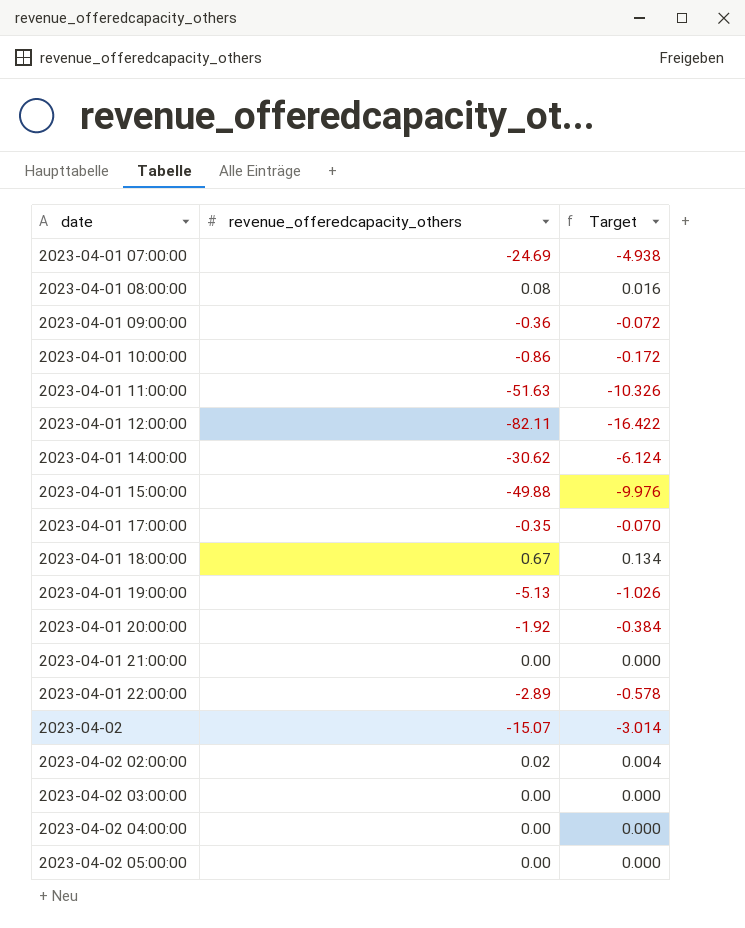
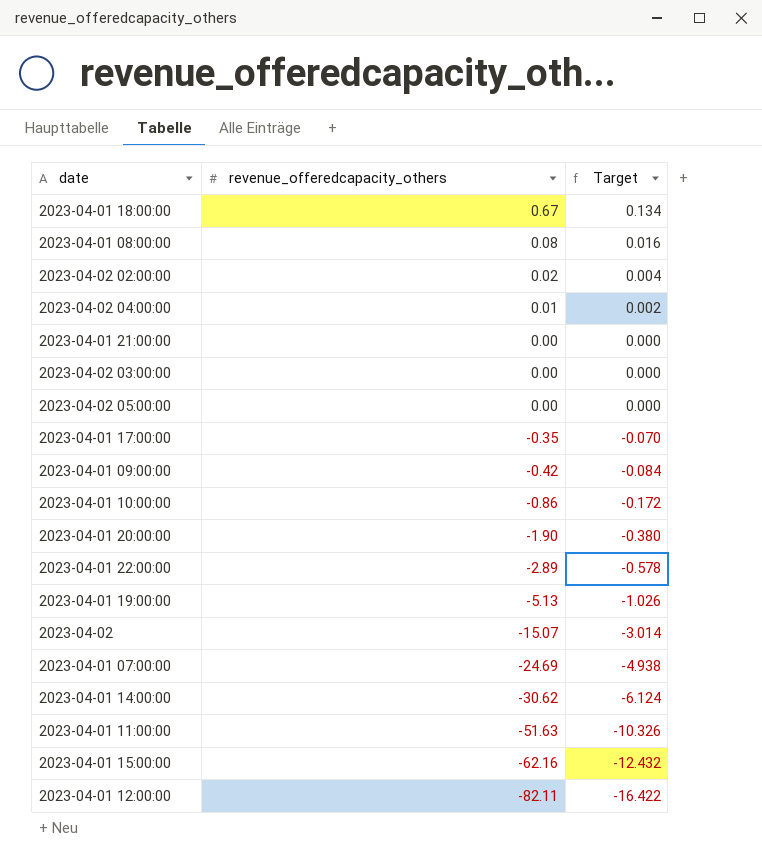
row order: date ascending -> revenue_offeredcapacity_others descending
2023-04-02 04:00:00 | revenue_offeredcapacity_others: 0.00 -> 0.01
2023-04-02 04:00:00 | Target: 0.000 -> 0.002
2023-04-01 09:00:00 | revenue_offeredcapacity_others: -0.36 -> -0.42
2023-04-01 09:00:00 | Target: -0.072 -> -0.084
2023-04-01 20:00:00 | revenue_offeredcapacity_others: -1.92 -> -1.90
2023-04-01 20:00:00 | Target: -0.384 -> -0.380
2023-04-01 15:00:00 | revenue_offeredcapacity_others: -49.88 -> -62.16
2023-04-01 15:00:00 | Target: -9.976 -> -12.432

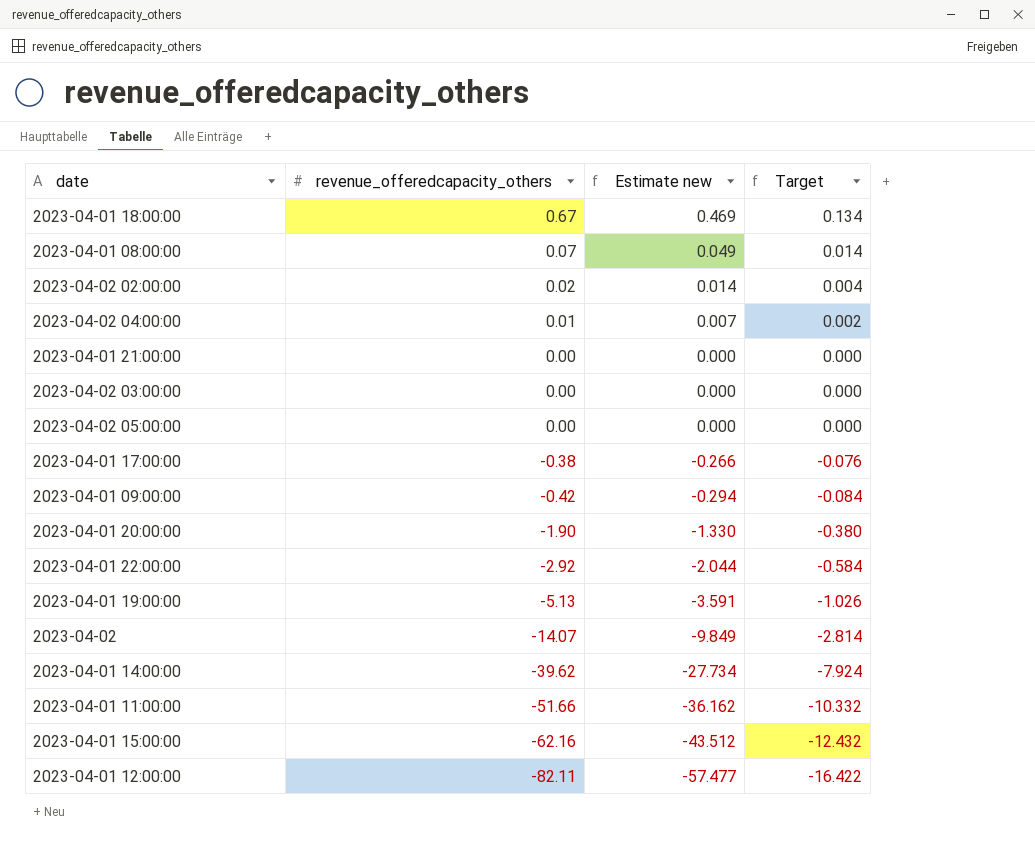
column Estimate new | formula: none -> [revenue_offeredcapacity_others] * 0.7
row 2023-04-01 10:00:00: -0.86 | -0.172 -> none
row 2023-04-01 07:00:00: -24.69 | -4.938 -> none
2023-04-01 08:00:00 | revenue_offeredcapacity_others: 0.08 -> 0.07
2023-04-01 08:00:00 | Target: 0.016 -> 0.014
2023-04-01 17:00:00 | revenue_offeredcapacity_others: -0.35 -> -0.38
2023-04-01 17:00:00 | Target: -0.070 -> -0.076
2023-04-01 22:00:00 | revenue_offeredcapacity_others: -2.89 -> -2.92
2023-04-01 22:00:00 | Target: -0.578 -> -0.584
2023-04-02 | revenue_offeredcapacity_others: -15.07 -> -14.07
2023-04-02 | Target: -3.014 -> -2.814
2023-04-01 14:00:00 | revenue_offeredcapacity_others: -30.62 -> -39.62
2023-04-01 14:00:00 | Target: -6.124 -> -7.924
2023-04-01 11:00:00 | revenue_offeredcapacity_others: -51.63 -> -51.66
2023-04-01 11:00:00 | Target: -10.326 -> -10.332

